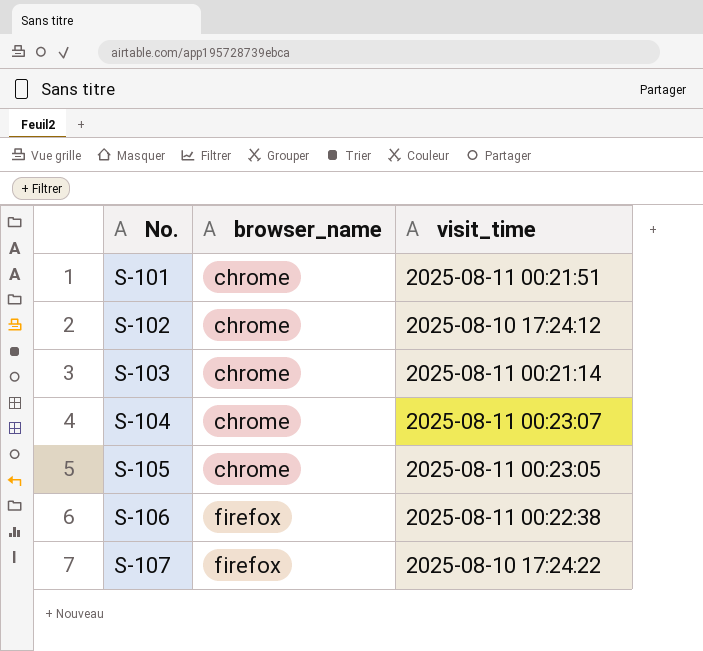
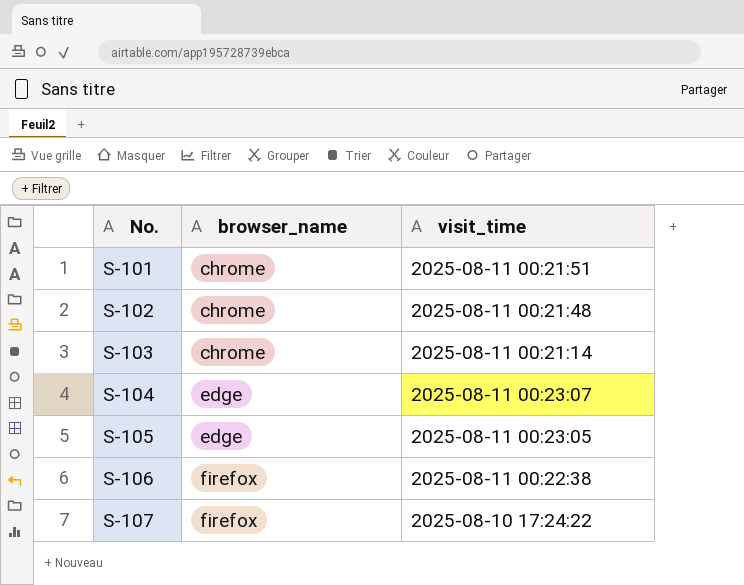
S-102 | visit_time: 2025-08-10 17:24:12 -> 2025-08-11 00:21:48
S-104 | browser_name: chrome -> edge
S-105 | browser_name: chrome -> edge

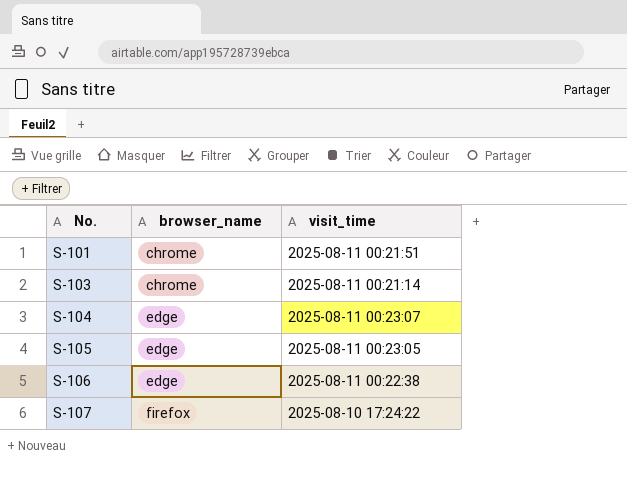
row S-102: chrome | 2025-08-11 00:21:48 -> none
S-106 | browser_name: firefox -> edge

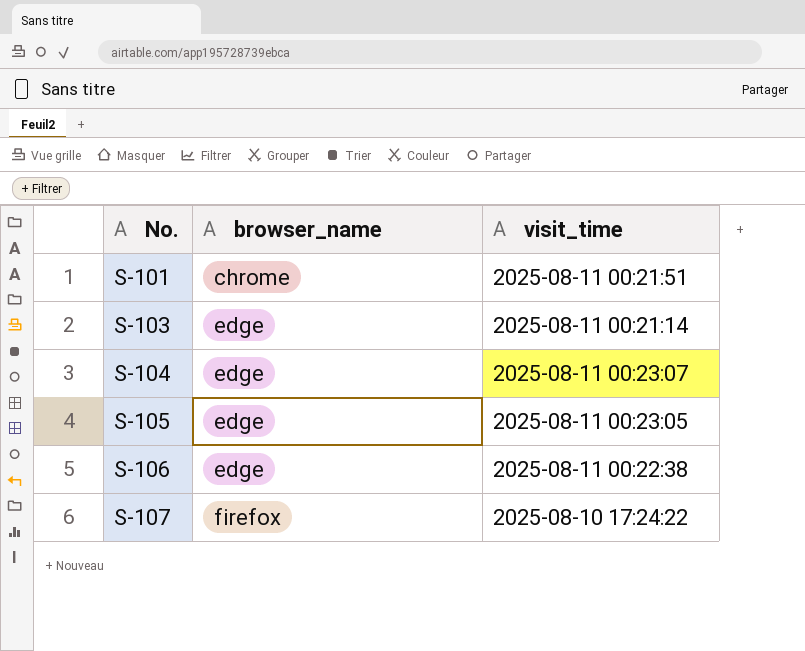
S-103 | browser_name: chrome -> edge

